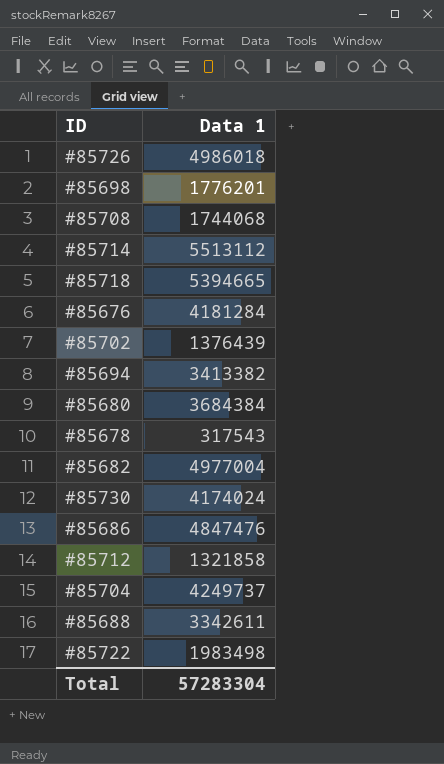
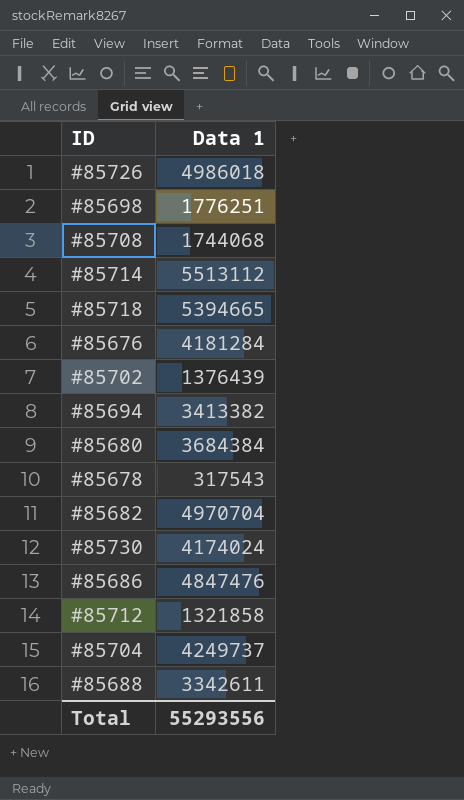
row #85722: 1983498 -> none
#85698 | Data 1: 1776201 -> 1776251
#85682 | Data 1: 4977004 -> 4970704
Total | Data 1: 57283304 -> 55293556

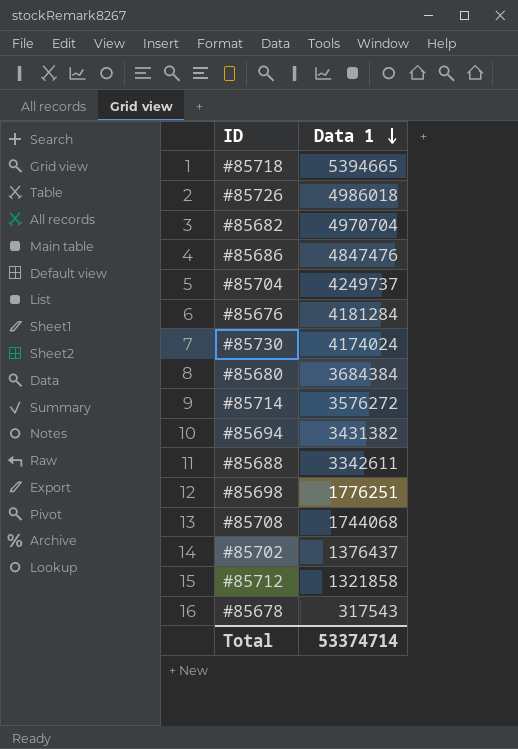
row order: none -> Data 1 descending
#85714 | Data 1: 5513112 -> 3576272
#85694 | Data 1: 3413382 -> 3431382
#85702 | Data 1: 1376439 -> 1376437
Total | Data 1: 55293556 -> 53374714

